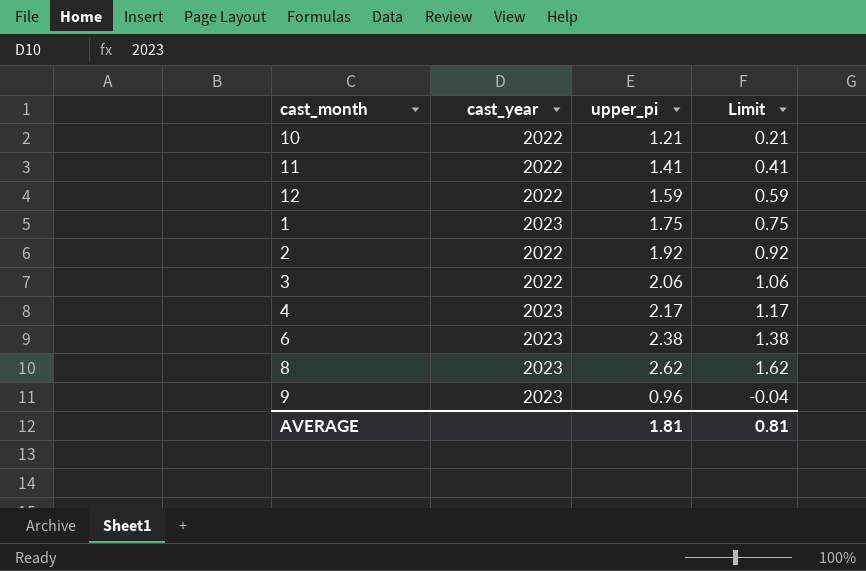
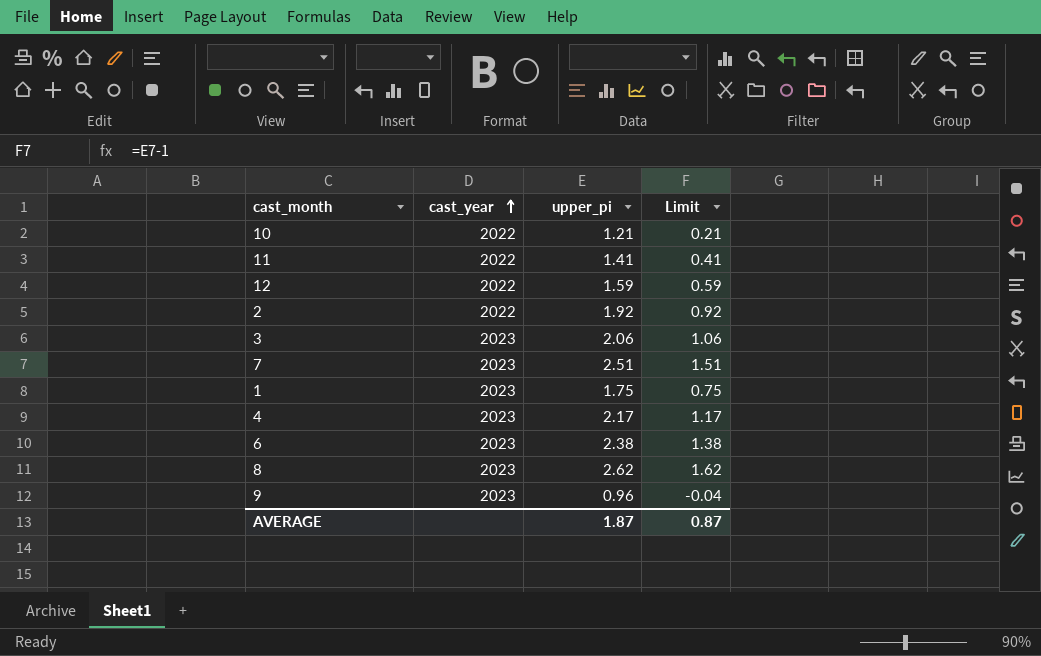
row order: none -> cast_year ascending
3 | cast_year: 2022 -> 2023
row 7: none -> 2023 | 2.51 | 1.51
AVERAGE | upper_pi: 1.81 -> 1.87
AVERAGE | Limit: 0.81 -> 0.87

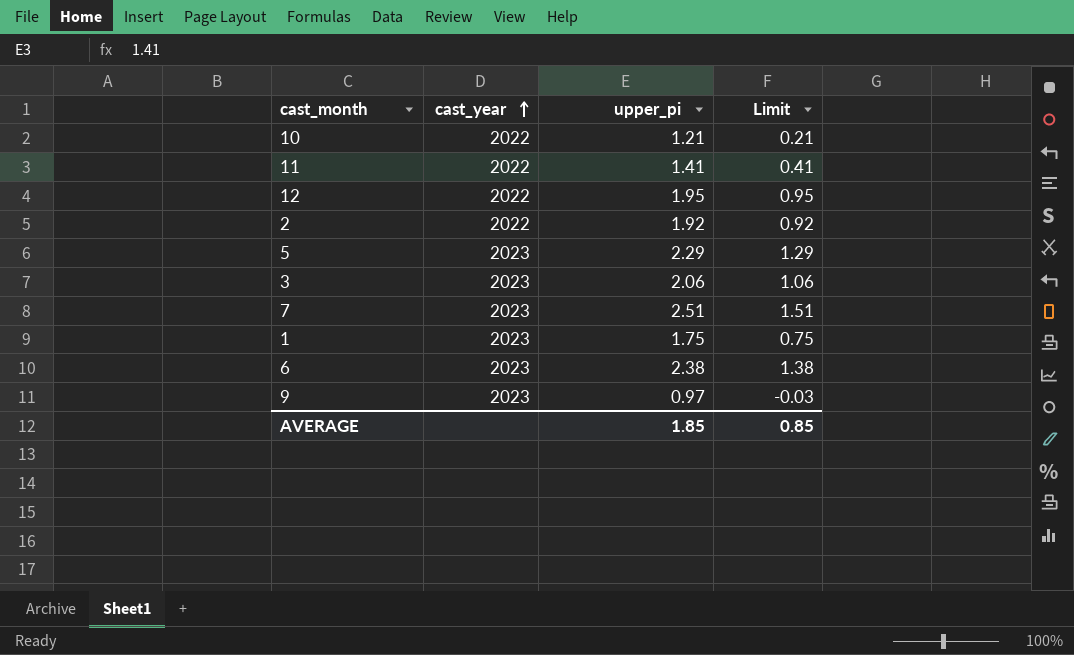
row 4: 2023 | 2.17 | 1.17 -> none
row 8: 2023 | 2.62 | 1.62 -> none
12 | upper_pi: 1.59 -> 1.95
12 | Limit: 0.59 -> 0.95
row 5: none -> 2023 | 2.29 | 1.29
9 | upper_pi: 0.96 -> 0.97
9 | Limit: -0.04 -> -0.03
AVERAGE | upper_pi: 1.87 -> 1.85
AVERAGE | Limit: 0.87 -> 0.85

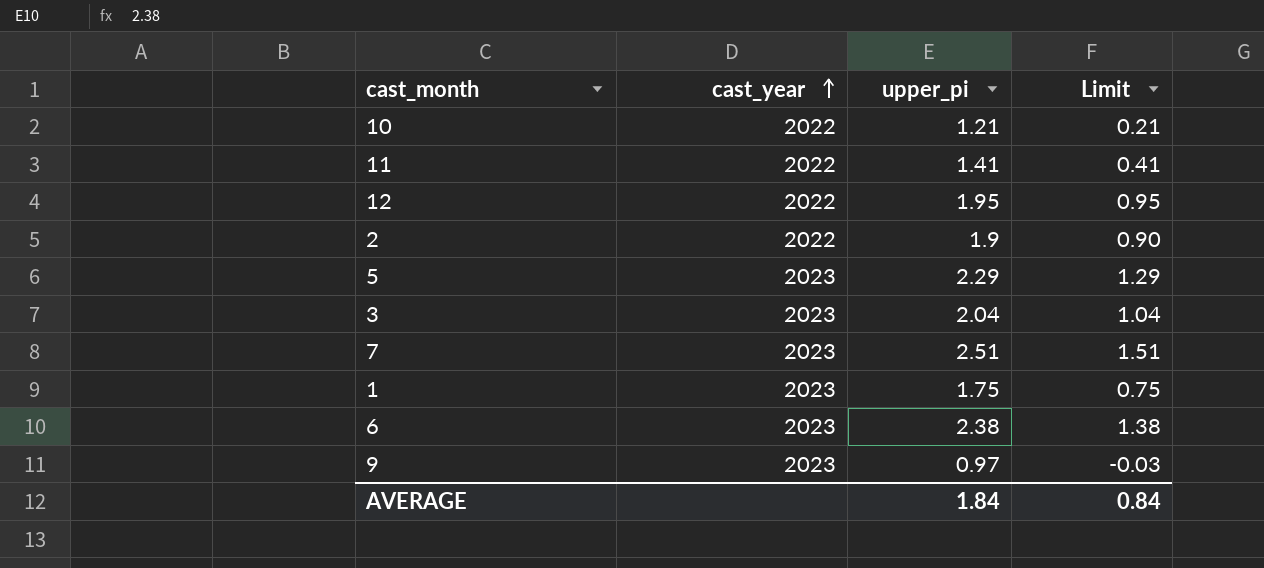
2 | upper_pi: 1.92 -> 1.9
2 | Limit: 0.92 -> 0.90
3 | upper_pi: 2.06 -> 2.04
3 | Limit: 1.06 -> 1.04
AVERAGE | upper_pi: 1.85 -> 1.84
AVERAGE | Limit: 0.85 -> 0.84

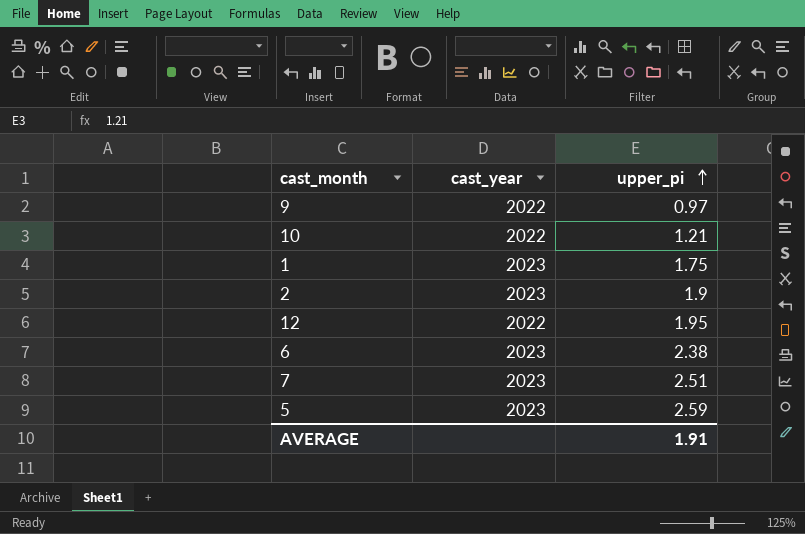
row order: cast_year ascending -> upper_pi ascending
column Limit | formula: [upper_pi] - 1 -> none
row 11: 2022 | 1.41 | 0.41 -> none
row 3: 2023 | 2.04 | 1.04 -> none
9 | cast_year: 2023 -> 2022
2 | cast_year: 2022 -> 2023
5 | upper_pi: 2.29 -> 2.59
AVERAGE | upper_pi: 1.84 -> 1.91

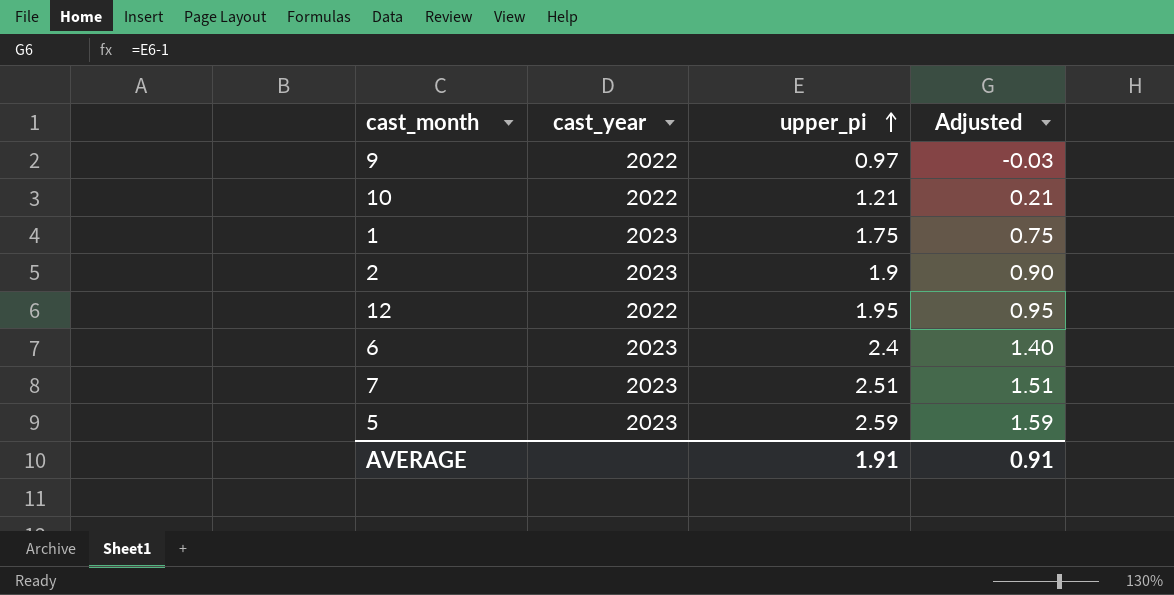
column Adjusted | formula: none -> [upper_pi] - 1
6 | upper_pi: 2.38 -> 2.4

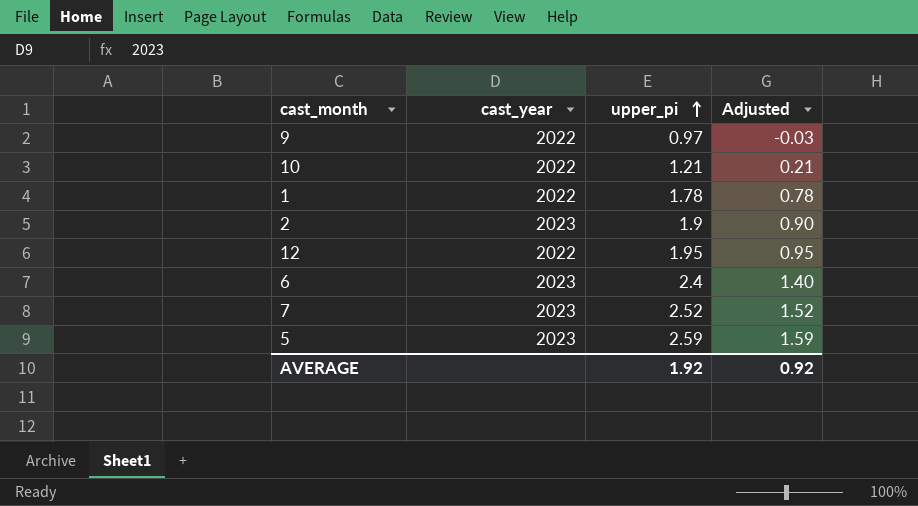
1 | cast_year: 2023 -> 2022
1 | upper_pi: 1.75 -> 1.78
1 | Adjusted: 0.75 -> 0.78
7 | upper_pi: 2.51 -> 2.52
7 | Adjusted: 1.51 -> 1.52
AVERAGE | upper_pi: 1.91 -> 1.92
AVERAGE | Adjusted: 0.91 -> 0.92

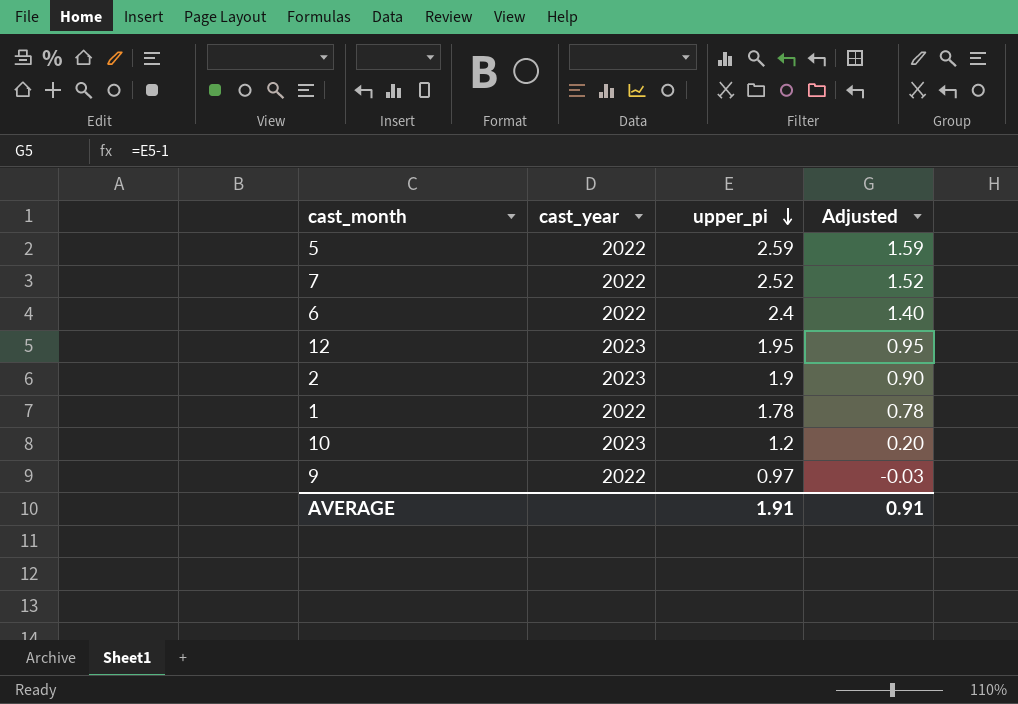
row order: upper_pi ascending -> upper_pi descending
5 | cast_year: 2023 -> 2022
7 | cast_year: 2023 -> 2022
6 | cast_year: 2023 -> 2022
12 | cast_year: 2022 -> 2023
10 | cast_year: 2022 -> 2023
10 | upper_pi: 1.21 -> 1.2
10 | Adjusted: 0.21 -> 0.20
AVERAGE | upper_pi: 1.92 -> 1.91
AVERAGE | Adjusted: 0.92 -> 0.91

